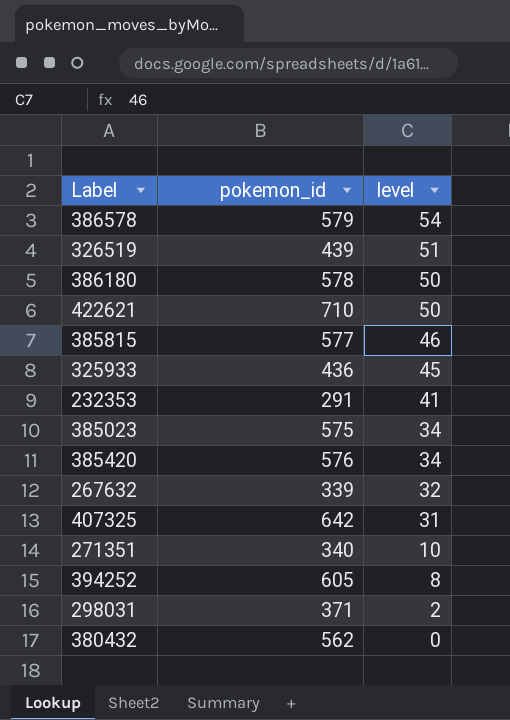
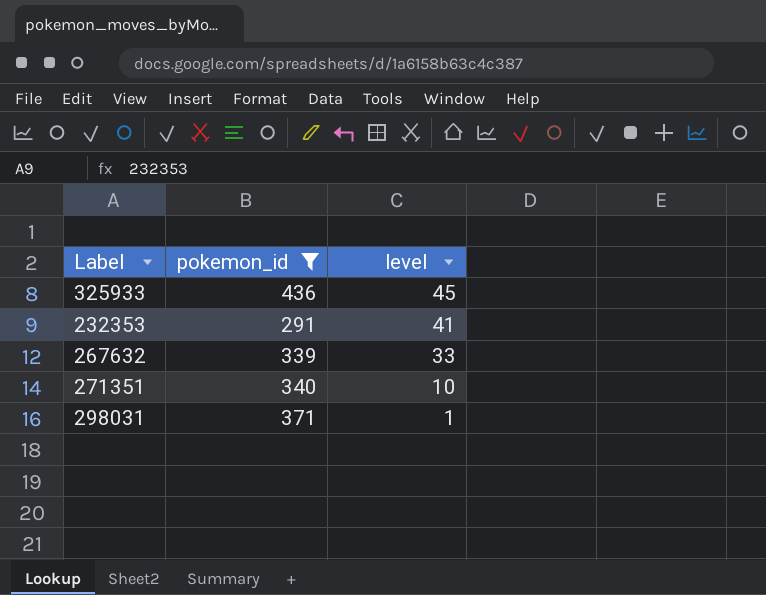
filter: none -> pokemon_id <= 436
267632 | level: 32 -> 33
298031 | level: 2 -> 1

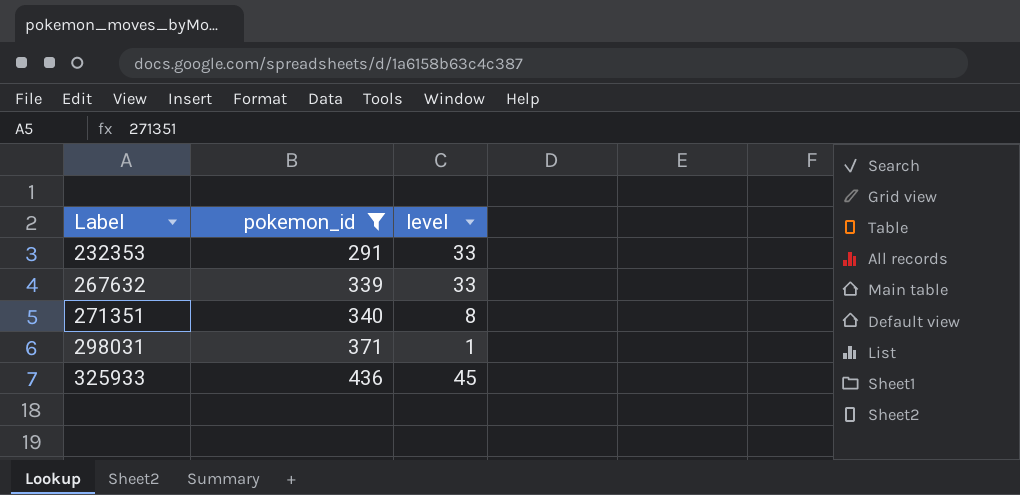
row order: level descending -> Label ascending
232353 | level: 41 -> 33
271351 | level: 10 -> 8

